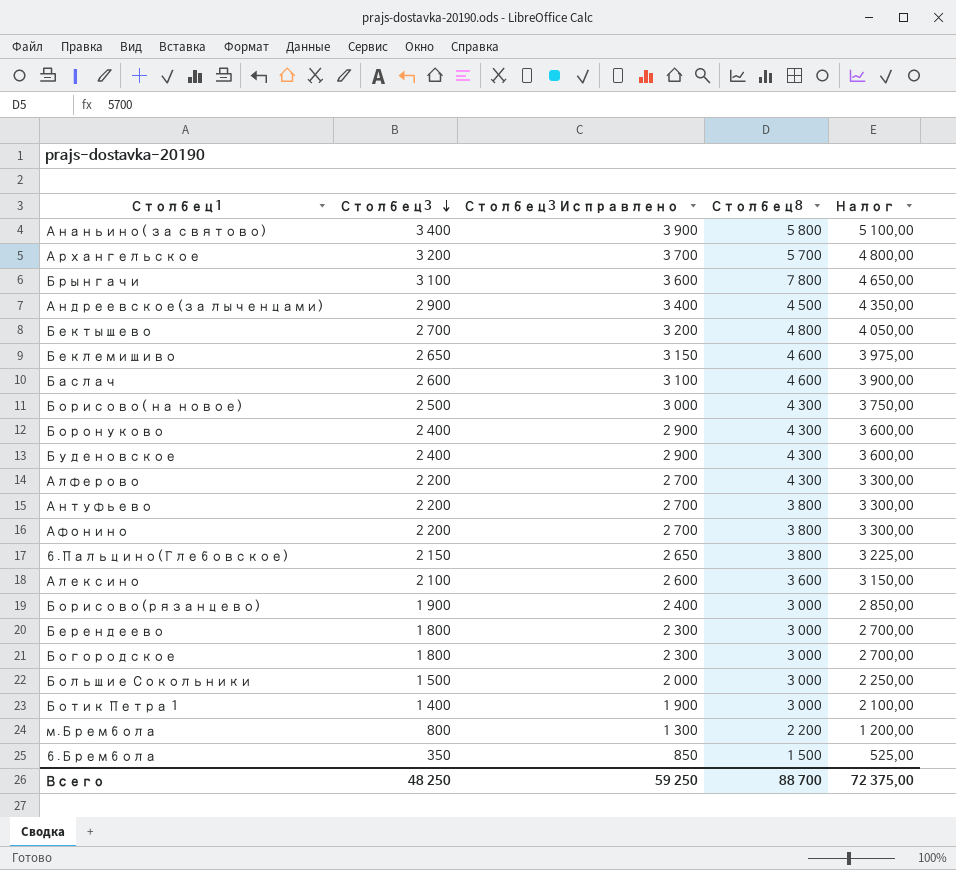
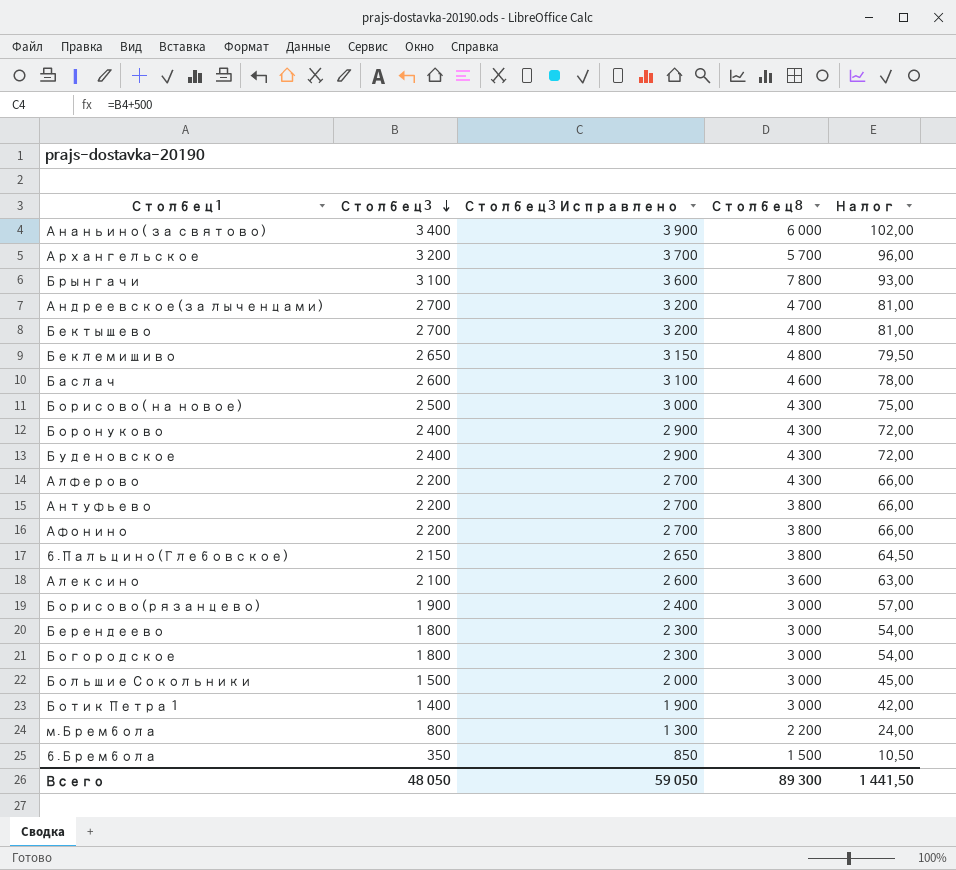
column Налог | formula: [Столбец3] * 1,5 -> [Столбец3] * 0,03
Ананьино( за святово) | Столбец8: 5 800 -> 6 000
Андреевское(за лыченцами) | Столбец3: 2 900 -> 2 700
Андреевское(за лыченцами) | Столбец3 Исправлено: 3 400 -> 3 200
Андреевское(за лыченцами) | Столбец8: 4 500 -> 4 700
Беклемишиво | Столбец8: 4 600 -> 4 800
Всего | Столбец3: 48 250 -> 48 050
Всего | Столбец3 Исправлено: 59 250 -> 59 050
Всего | Столбец8: 88 700 -> 89 300
Всего | Налог: 72 375,00 -> 1 441,50

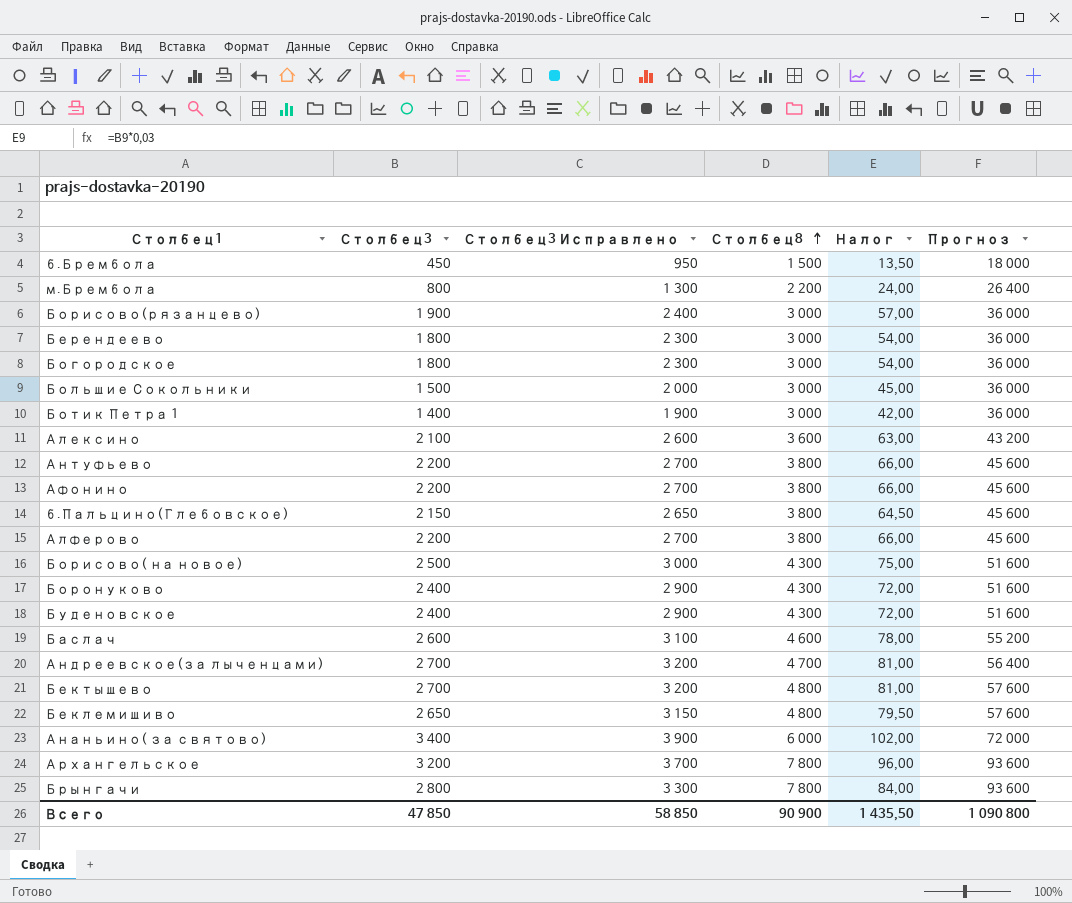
row order: Столбец3 descending -> Столбец8 ascending
column Прогноз | formula: none -> [Столбец8] * 12
б.Брембола | Столбец3: 350 -> 450
б.Брембола | Столбец3 Исправлено: 850 -> 950
б.Брембола | Налог: 10,50 -> 13,50
Алферово | Столбец8: 4 300 -> 3 800
Архангельское | Столбец8: 5 700 -> 7 800
Брынгачи | Столбец3: 3 100 -> 2 800
Брынгачи | Столбец3 Исправлено: 3 600 -> 3 300
Брынгачи | Налог: 93,00 -> 84,00
Всего | Столбец3: 48 050 -> 47 850
Всего | Столбец3 Исправлено: 59 050 -> 58 850
Всего | Столбец8: 89 300 -> 90 900
Всего | Налог: 1 441,50 -> 1 435,50

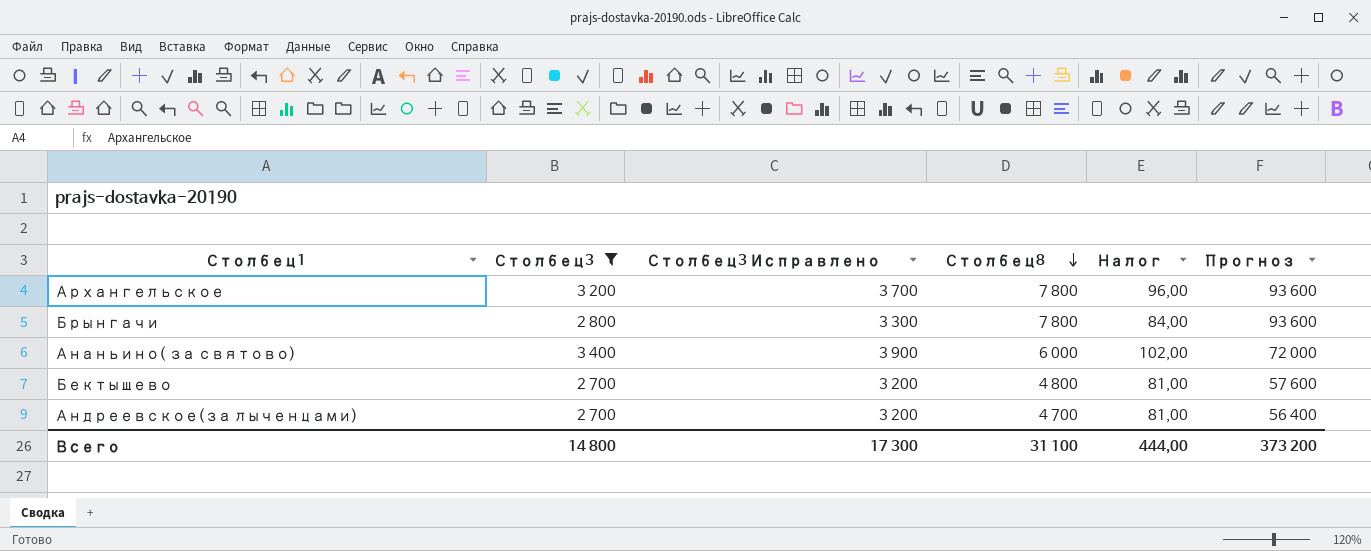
filter: none -> Столбец3 >= 2 700
row order: Столбец8 ascending -> Столбец8 descending
Всего | Столбец3: 47 850 -> 14 800
Всего | Столбец3 Исправлено: 58 850 -> 17 300
Всего | Столбец8: 90 900 -> 31 100
Всего | Налог: 1 435,50 -> 444,00
Всего | Прогноз: 1 090 800 -> 373 200

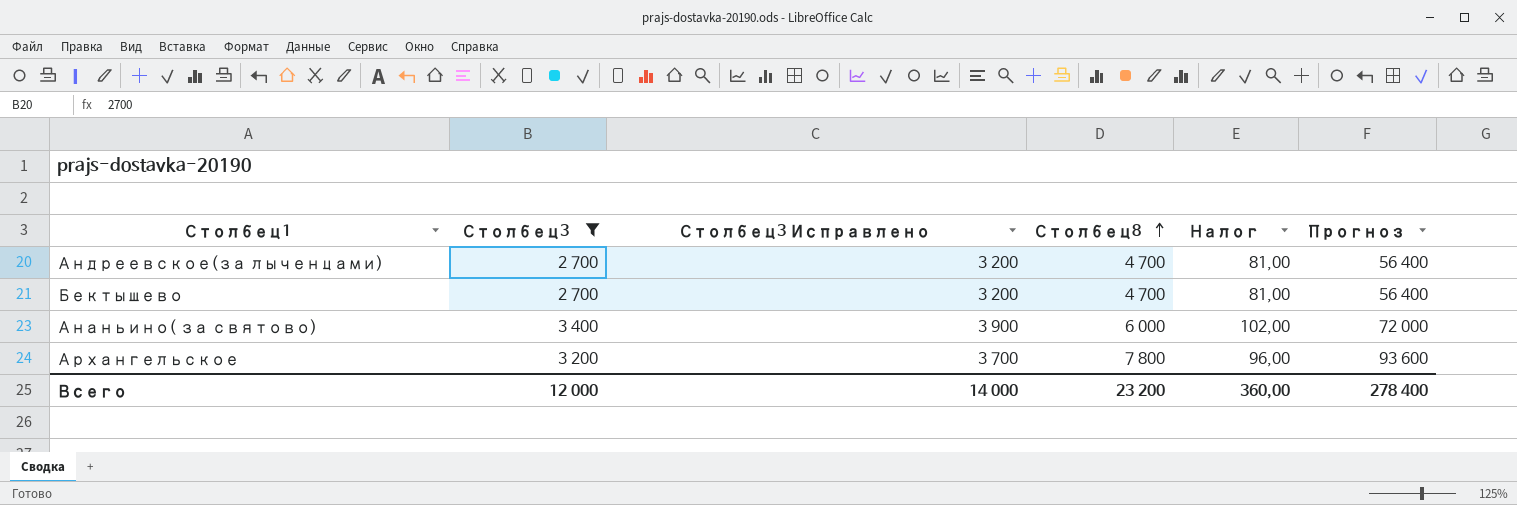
row order: Столбец8 descending -> Столбец8 ascending
row Брынгачи: 2 800 | 3 300 | 7 800 | 84,00 | 93 600 -> none
Бектышево | Столбец8: 4 800 -> 4 700
Бектышево | Прогноз: 57 600 -> 56 400
Всего | Столбец3: 14 800 -> 12 000
Всего | Столбец3 Исправлено: 17 300 -> 14 000
Всего | Столбец8: 31 100 -> 23 200
Всего | Налог: 444,00 -> 360,00
Всего | Прогноз: 373 200 -> 278 400

